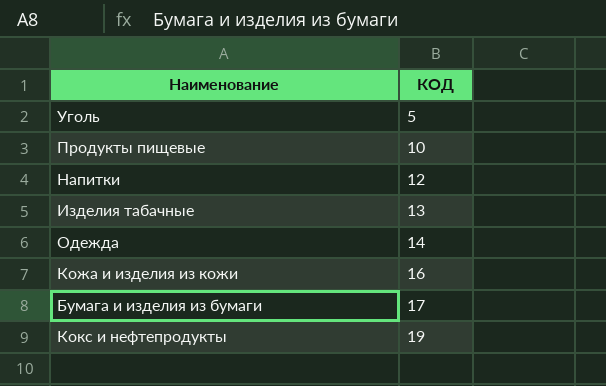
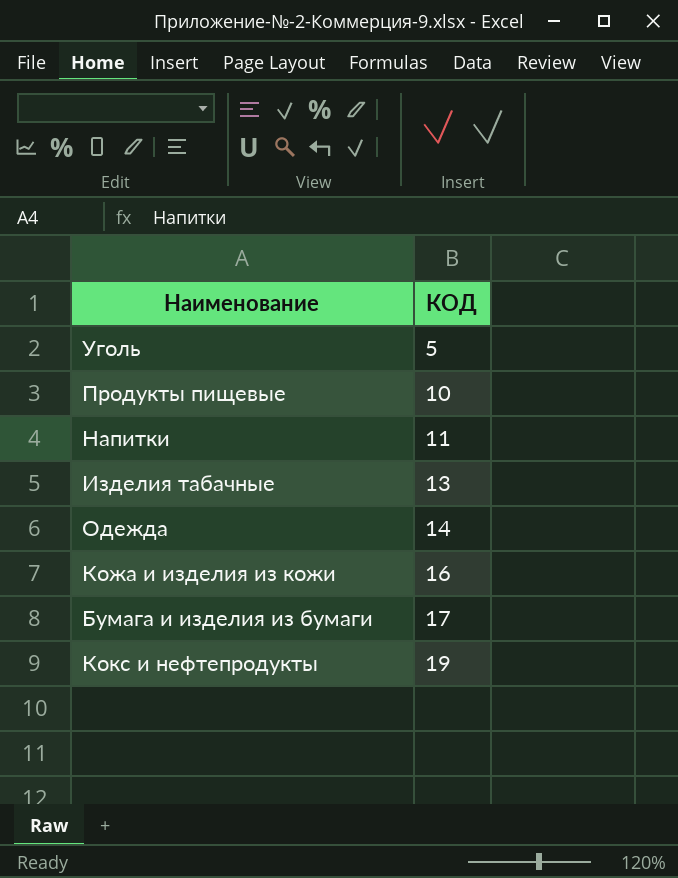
Напитки | КОД: 12 -> 11

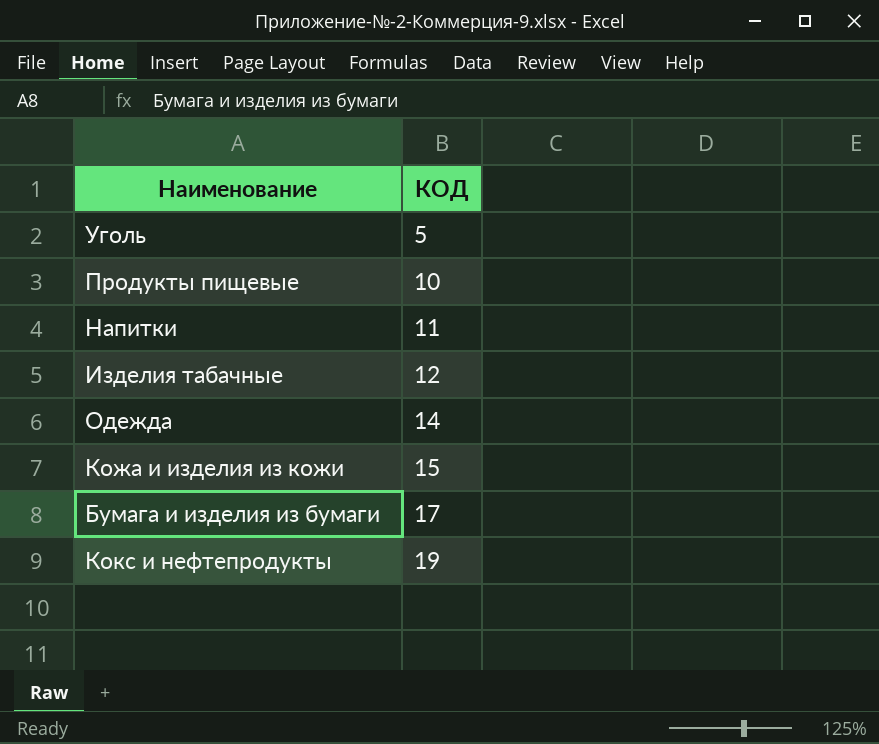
Изделия табачные | КОД: 13 -> 12
Кожа и изделия из кожи | КОД: 16 -> 15

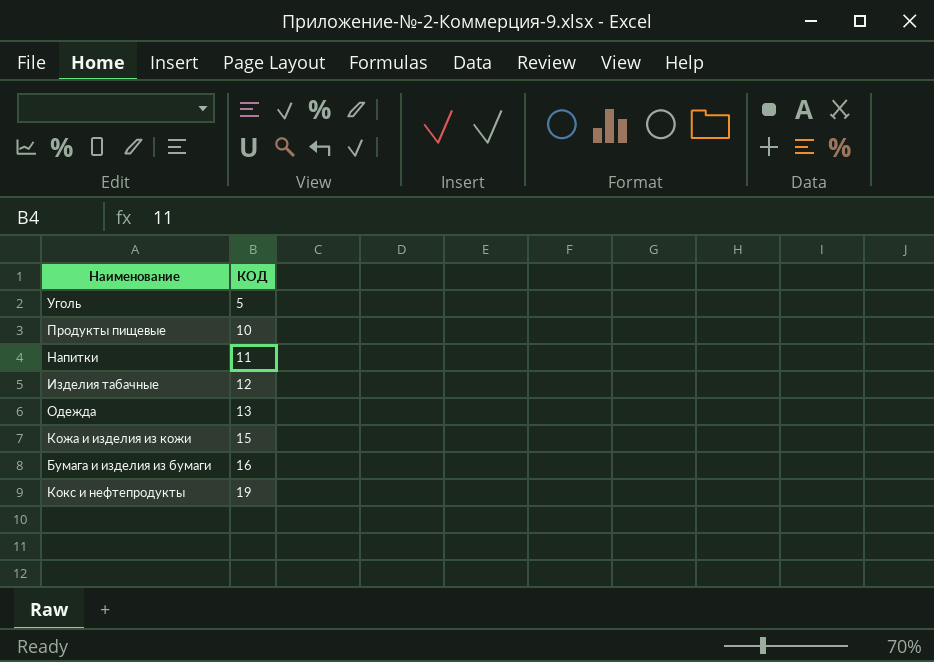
Одежда | КОД: 14 -> 13
Бумага и изделия из бумаги | КОД: 17 -> 16

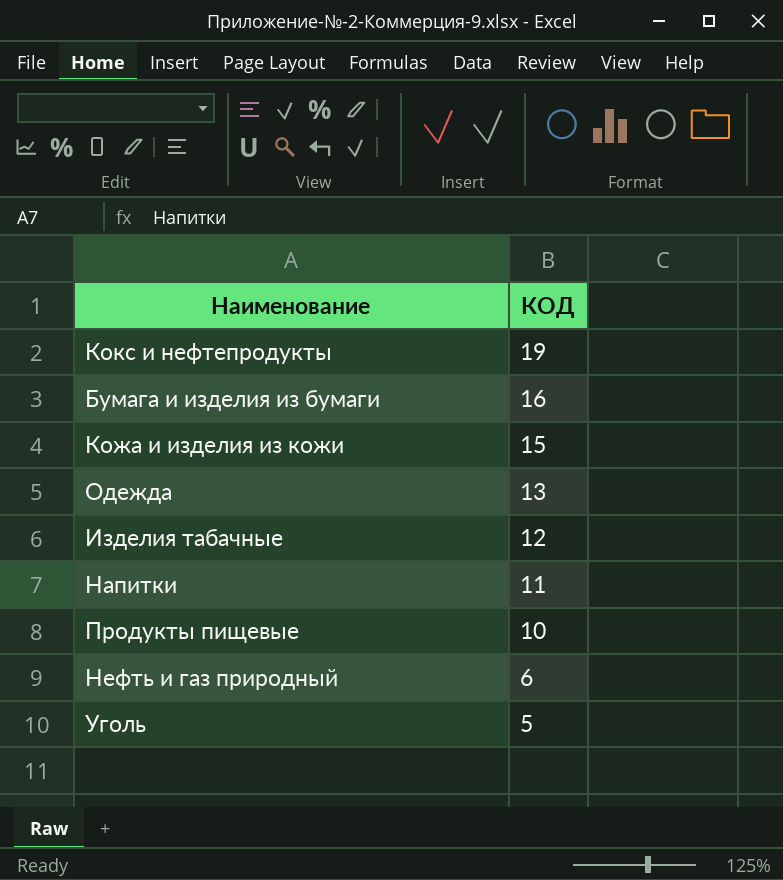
row order: КОД ascending -> КОД descending
row Нефть и газ природный: none -> 6

